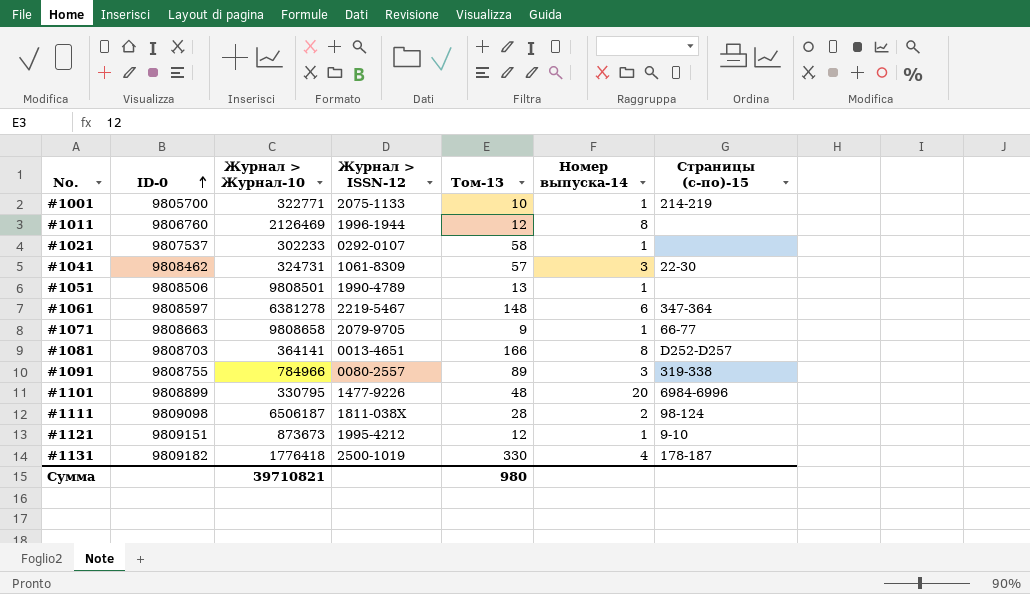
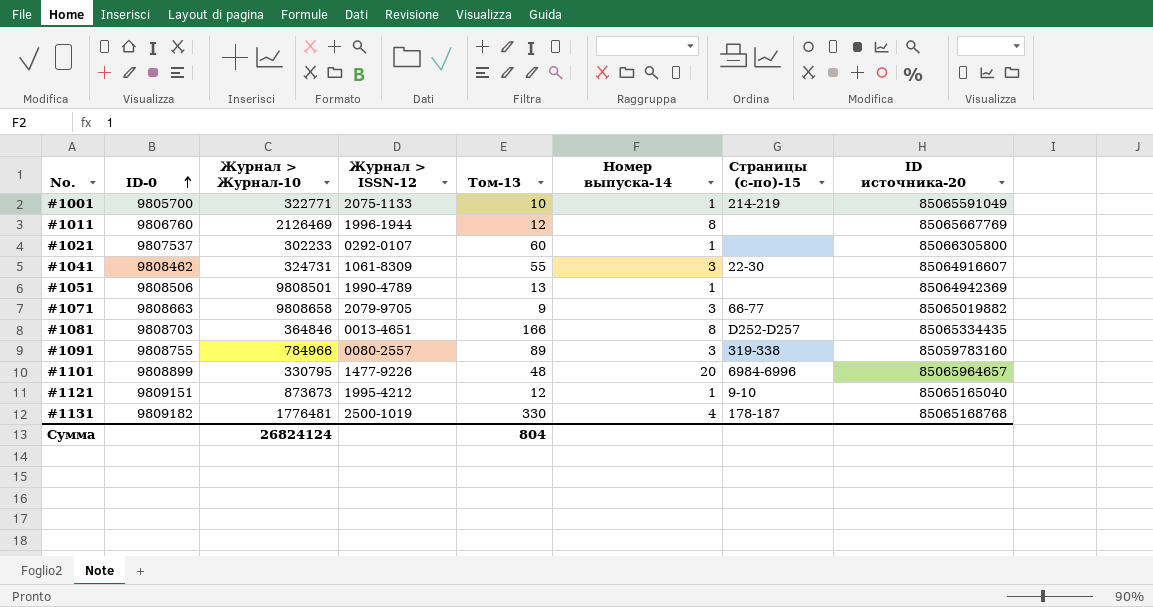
column ID источника-20 | position: none -> 8
row #1061: 9808597 | 6381278 | 2219-5467 | 148 | 6 | 347-364 -> none
row #1111: 9809098 | 6506187 | 1811-038X | 28 | 2 | 98-124 -> none
#1021 | Том-13: 58 -> 60
#1041 | Том-13: 57 -> 55
#1071 | Номер выпуска-14: 1 -> 3
#1081 | Журнал > Журнал-10: 364141 -> 364846
#1131 | Журнал > Журнал-10: 1776418 -> 1776481
Сумма | Журнал > Журнал-10: 39710821 -> 26824124
Сумма | Том-13: 980 -> 804

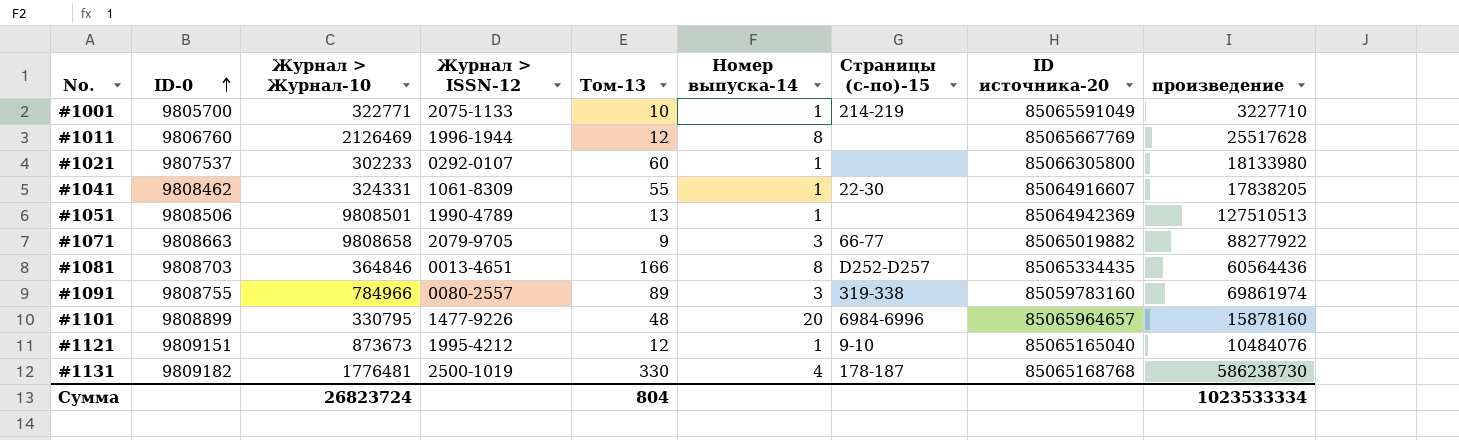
column произведение | formula: none -> [Журнал > Журнал-10] * [Том-13]
#1041 | Журнал > Журнал-10: 324731 -> 324331
#1041 | Номер выпуска-14: 3 -> 1
Сумма | Журнал > Журнал-10: 26824124 -> 26823724

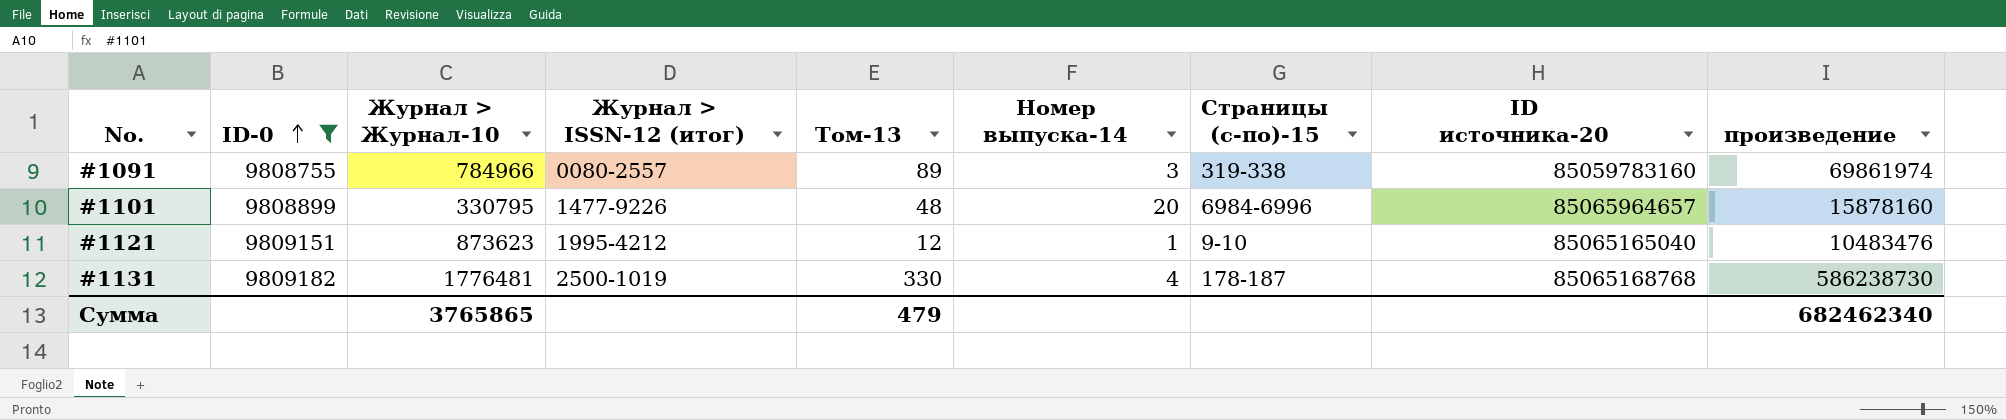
filter: none -> ID-0 >= 9808755
column name: Журнал > ISSN-12 -> Журнал > ISSN-12 (итог)
#1121 | Журнал > Журнал-10: 873673 -> 873623
#1121 | произведение: 10484076 -> 10483476
Сумма | Журнал > Журнал-10: 26823724 -> 3765865
Сумма | Том-13: 804 -> 479
Сумма | произведение: 1023533334 -> 682462340

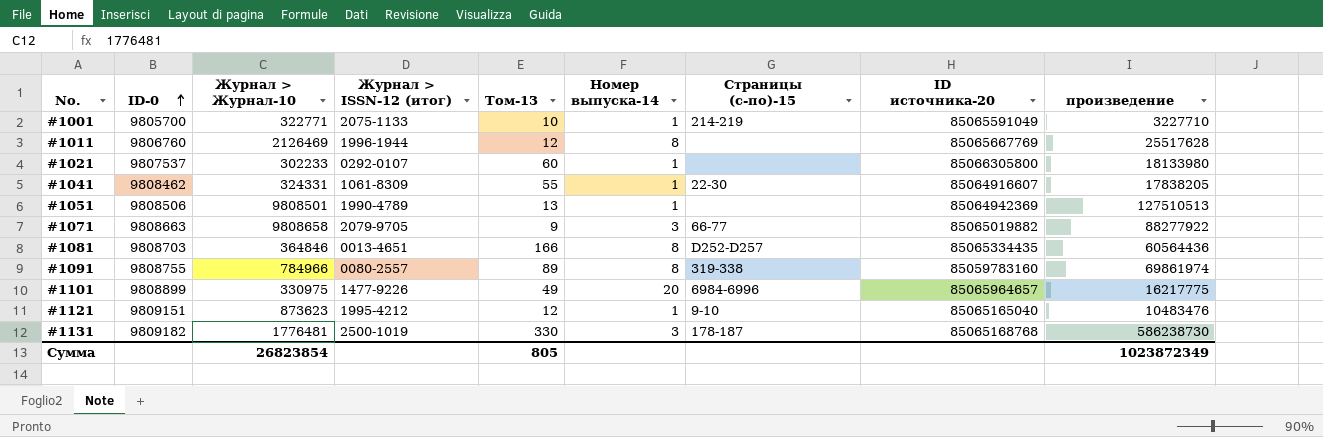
filter: ID-0 >= 9808755 -> none
#1091 | Номер выпуска-14: 3 -> 8
#1101 | Журнал > Журнал-10: 330795 -> 330975
#1101 | Том-13: 48 -> 49
#1101 | произведение: 15878160 -> 16217775
#1131 | Номер выпуска-14: 4 -> 3
Сумма | Журнал > Журнал-10: 3765865 -> 26823854
Сумма | Том-13: 479 -> 805
Сумма | произведение: 682462340 -> 1023872349

